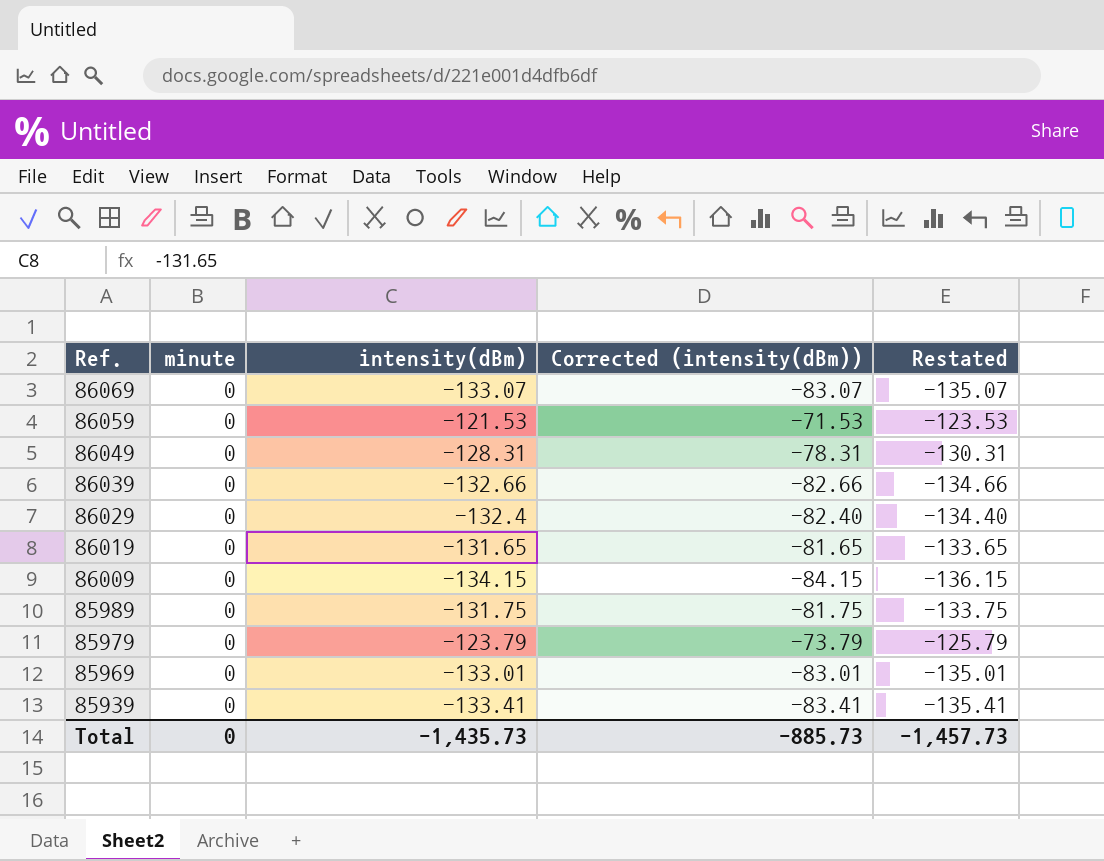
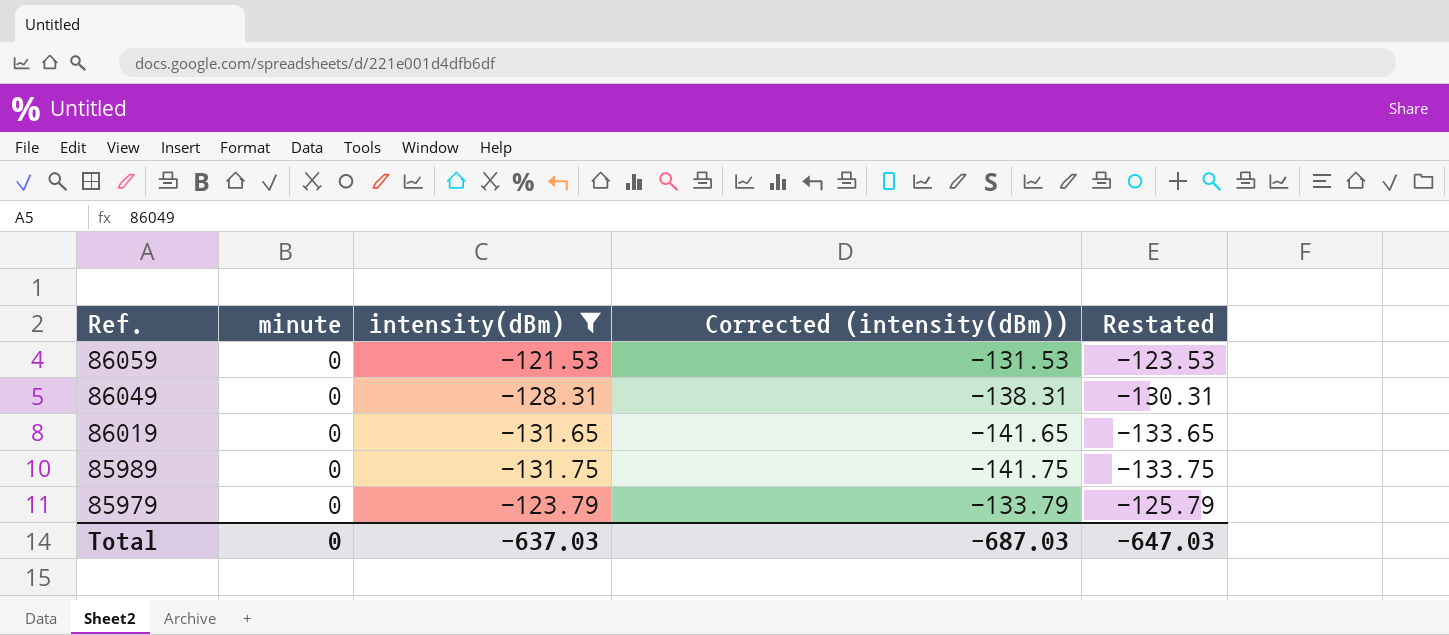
filter: none -> intensity(dBm) >= -131.75
column Corrected (intensity(dBm)) | formula: [intensity(dBm)] + 50 -> [intensity(dBm)] - 10
Total | intensity(dBm): -1,435.73 -> -637.03
Total | Corrected (intensity(dBm)): -885.73 -> -687.03
Total | Restated: -1,457.73 -> -647.03

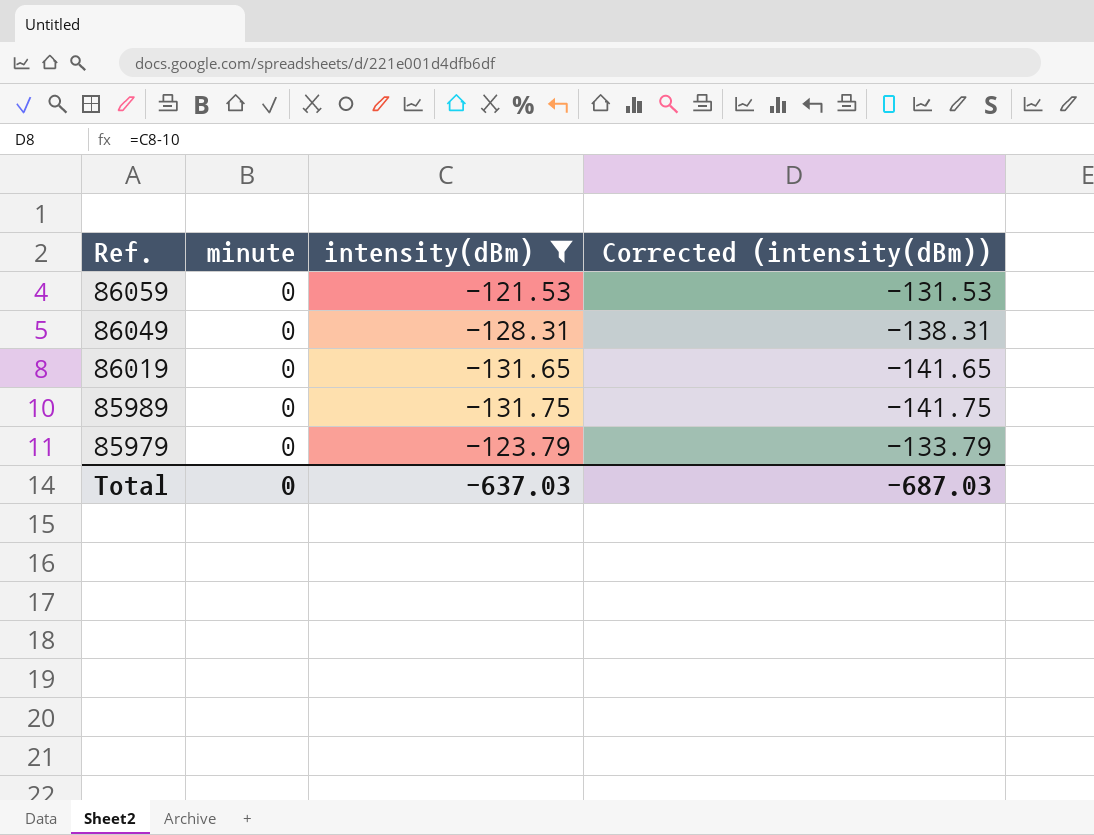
column Restated | formula: [intensity(dBm)] - 2 -> none

